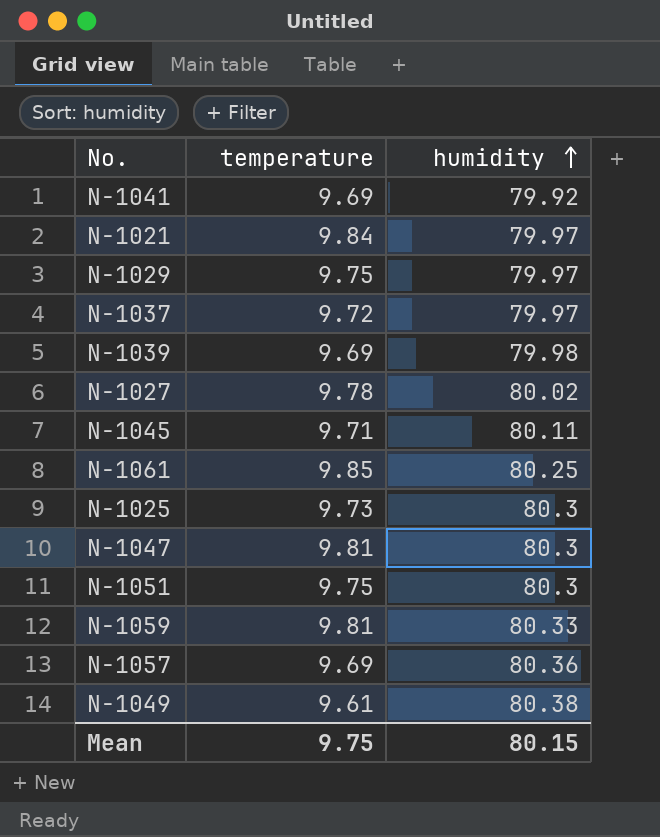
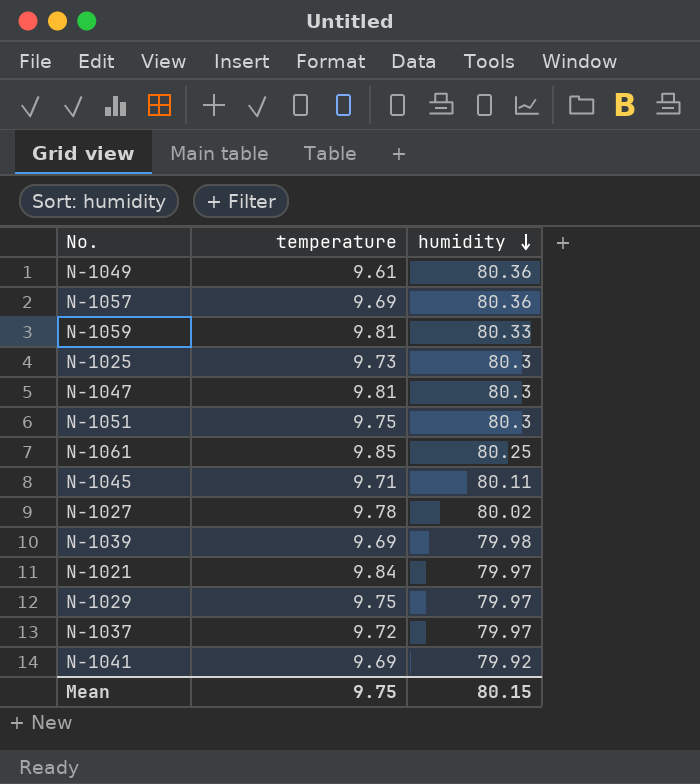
row order: humidity ascending -> humidity descending
N-1049 | humidity: 80.38 -> 80.36

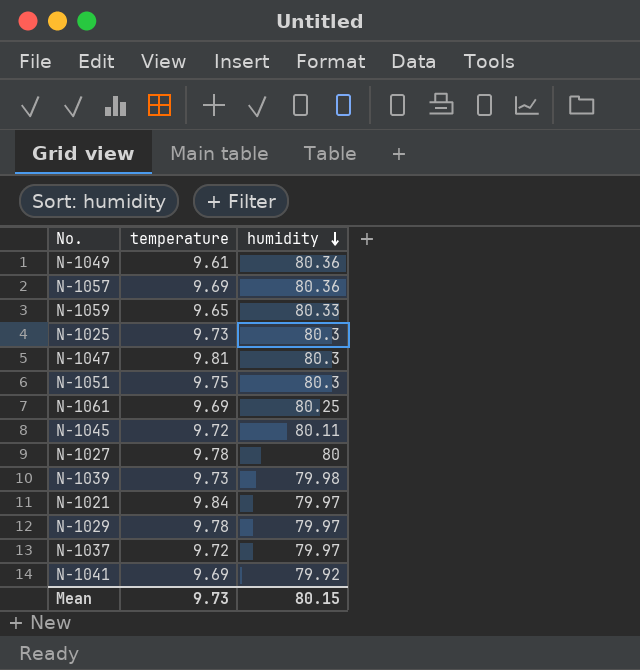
N-1059 | temperature: 9.81 -> 9.65
N-1061 | temperature: 9.85 -> 9.69
N-1045 | temperature: 9.71 -> 9.72
N-1027 | humidity: 80.02 -> 80
N-1039 | temperature: 9.69 -> 9.73
N-1029 | temperature: 9.75 -> 9.78
Mean | temperature: 9.75 -> 9.73

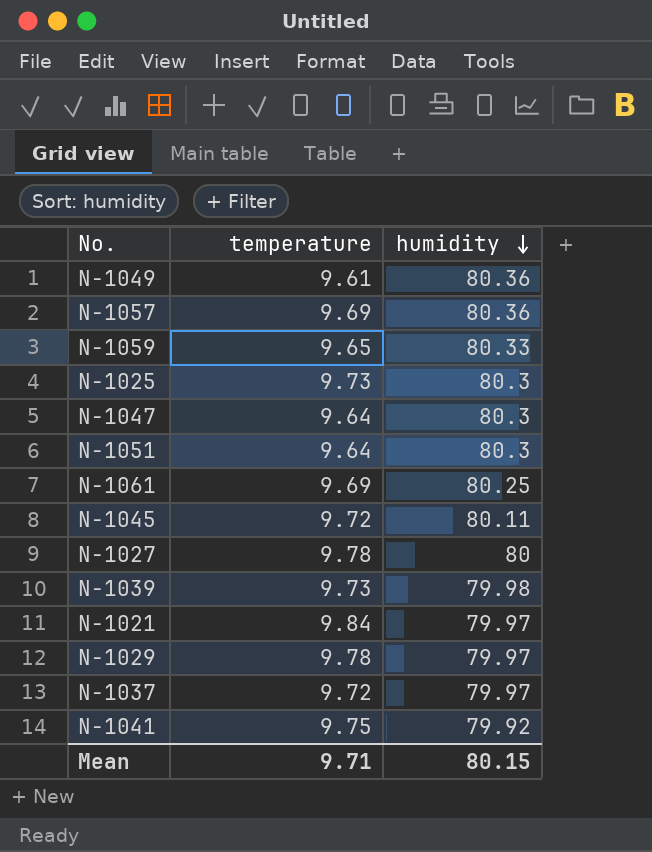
N-1047 | temperature: 9.81 -> 9.64
N-1051 | temperature: 9.75 -> 9.64
N-1041 | temperature: 9.69 -> 9.75
Mean | temperature: 9.73 -> 9.71

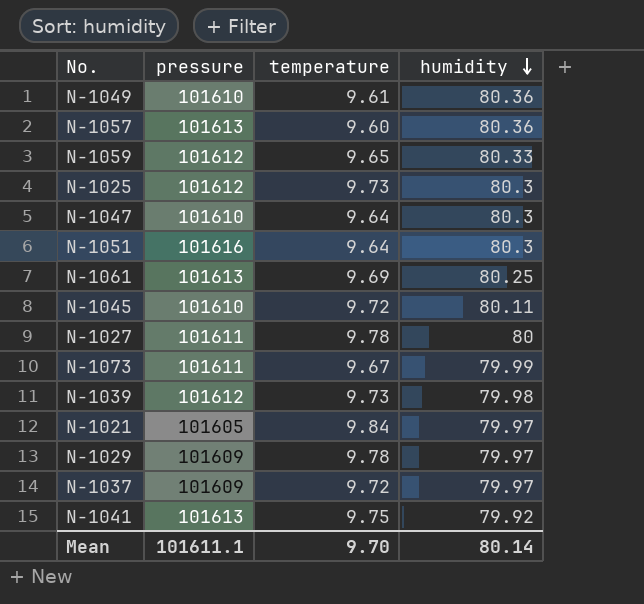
column pressure | position: none -> 2
N-1057 | temperature: 9.69 -> 9.60
row N-1073: none -> 101611 | 9.67 | 79.99
Mean | temperature: 9.71 -> 9.70
Mean | humidity: 80.15 -> 80.14

